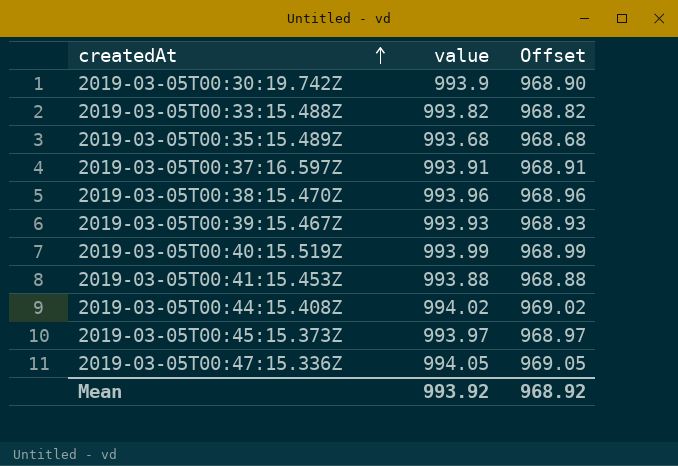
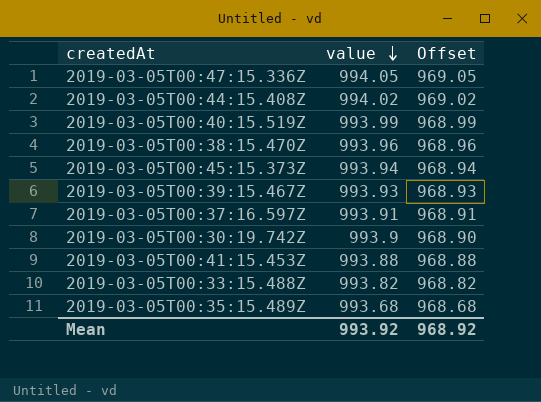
row order: createdAt ascending -> value descending
2019-03-05T00:45:15.373Z | value: 993.97 -> 993.94
2019-03-05T00:45:15.373Z | Offset: 968.97 -> 968.94

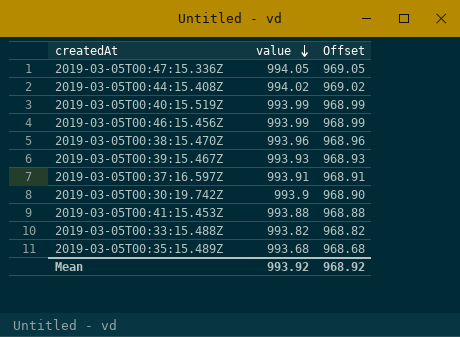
row 2019-03-05T00:45:15.373Z: 993.94 | 968.94 -> none
row 2019-03-05T00:46:15.456Z: none -> 993.99 | 968.99

